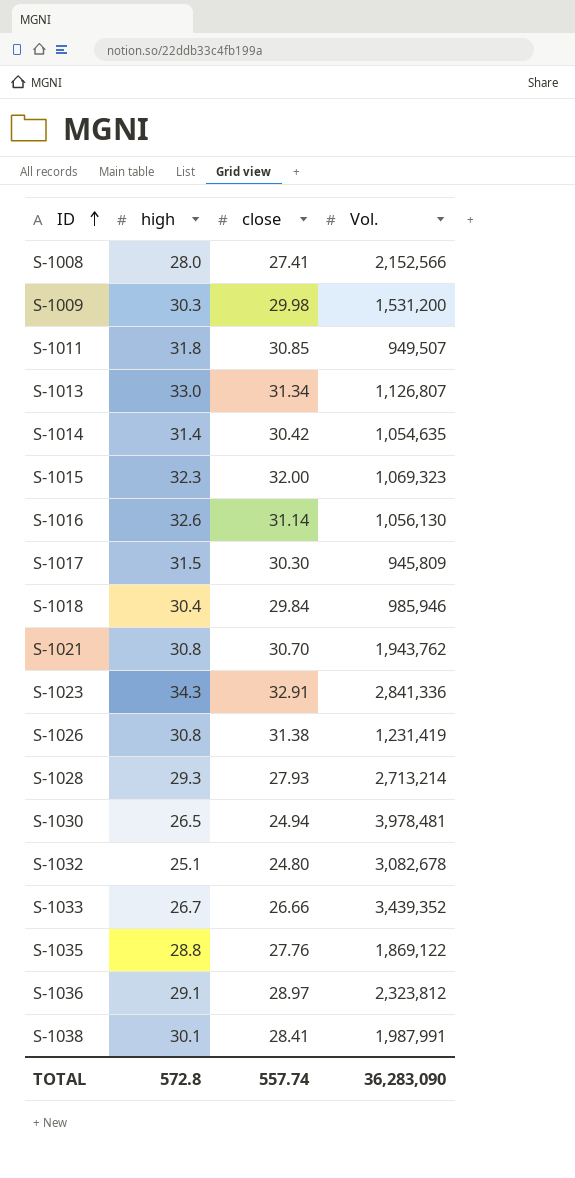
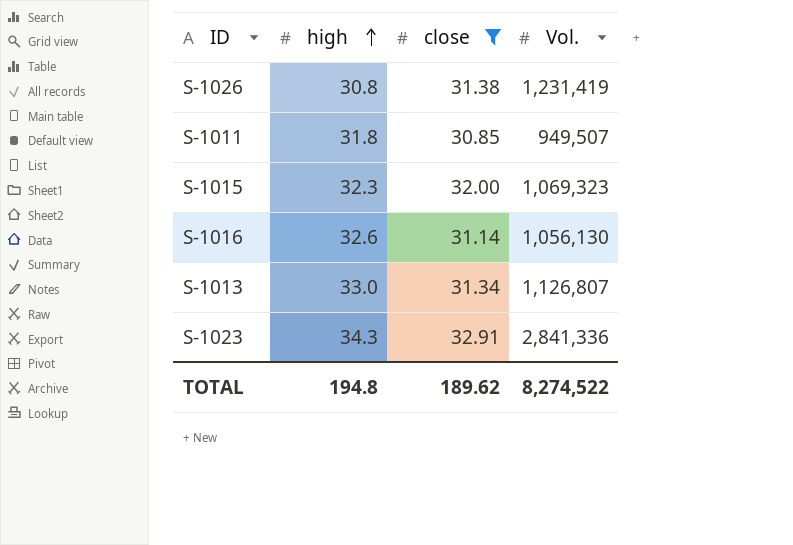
filter: none -> close >= 30.85
row order: ID ascending -> high ascending
TOTAL | high: 572.8 -> 194.8
TOTAL | close: 557.74 -> 189.62
TOTAL | Vol.: 36,283,090 -> 8,274,522

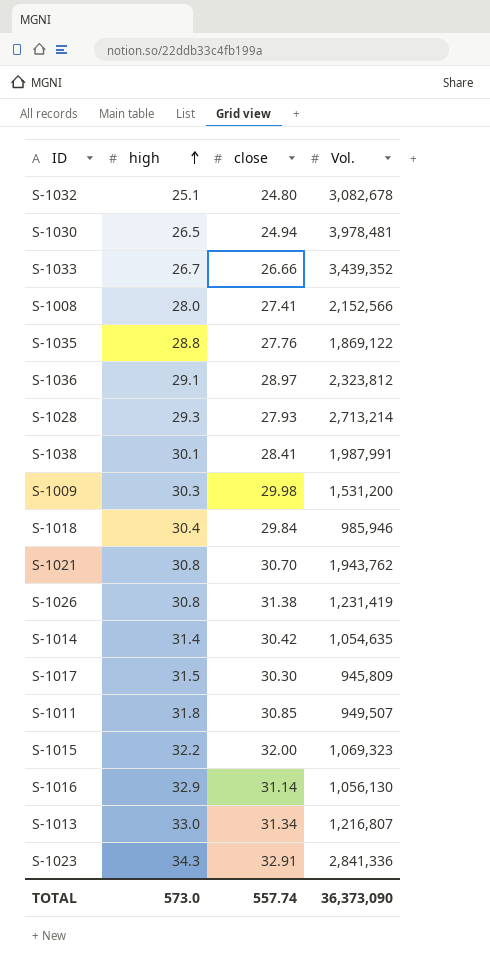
filter: close >= 30.85 -> none
S-1015 | high: 32.3 -> 32.2
S-1016 | high: 32.6 -> 32.9
S-1013 | Vol.: 1,126,807 -> 1,216,807
TOTAL | high: 194.8 -> 573.0
TOTAL | close: 189.62 -> 557.74
TOTAL | Vol.: 8,274,522 -> 36,373,090

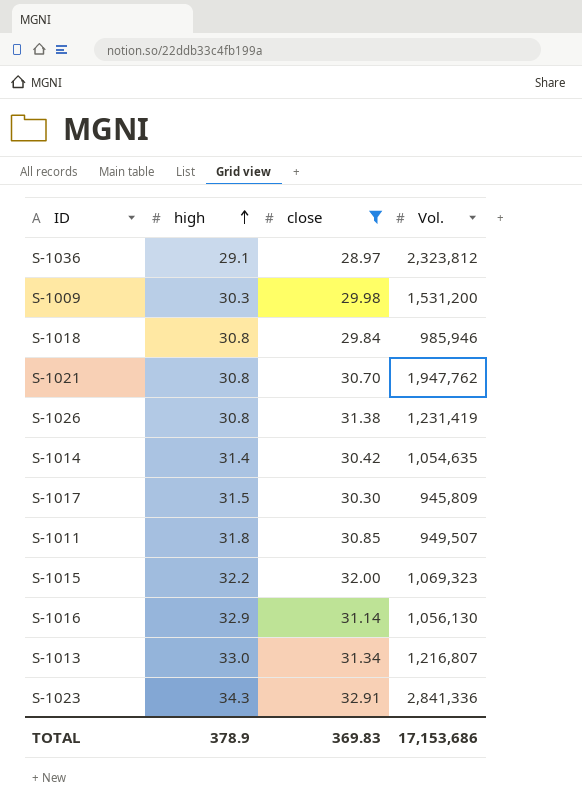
filter: none -> close >= 28.97
S-1018 | high: 30.4 -> 30.8
S-1021 | Vol.: 1,943,762 -> 1,947,762
TOTAL | high: 573.0 -> 378.9
TOTAL | close: 557.74 -> 369.83
TOTAL | Vol.: 36,373,090 -> 17,153,686

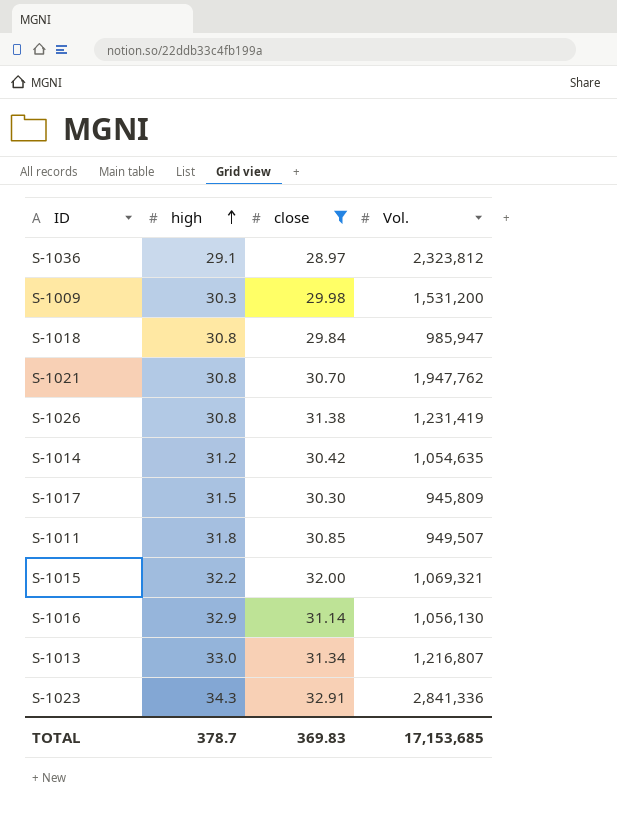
S-1018 | Vol.: 985,946 -> 985,947
S-1014 | high: 31.4 -> 31.2
S-1015 | Vol.: 1,069,323 -> 1,069,321
TOTAL | high: 378.9 -> 378.7
TOTAL | Vol.: 17,153,686 -> 17,153,685

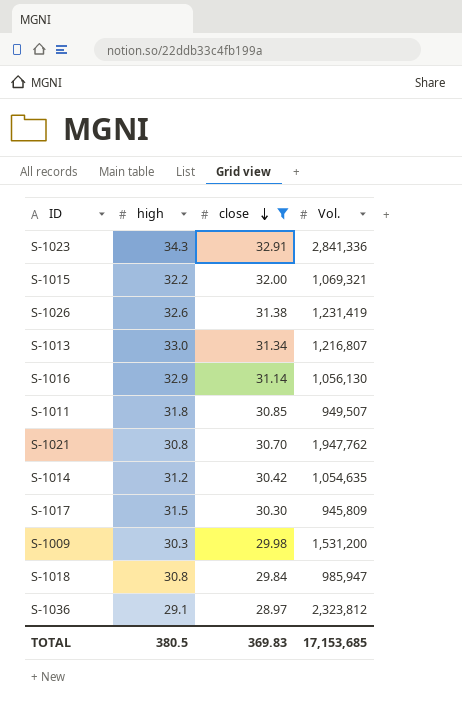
row order: high ascending -> close descending
S-1026 | high: 30.8 -> 32.6
TOTAL | high: 378.7 -> 380.5

